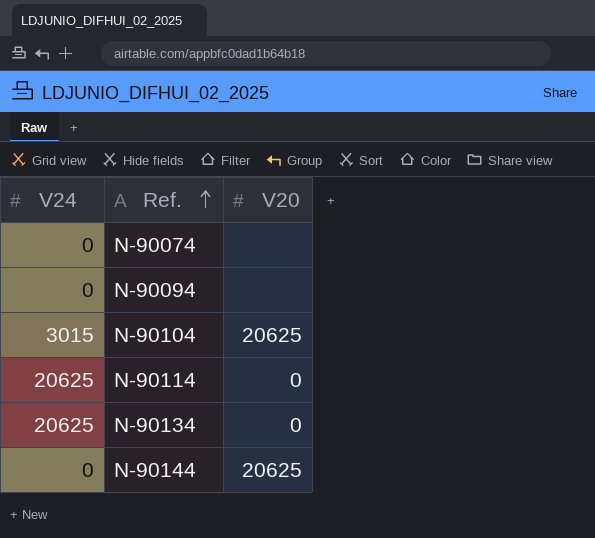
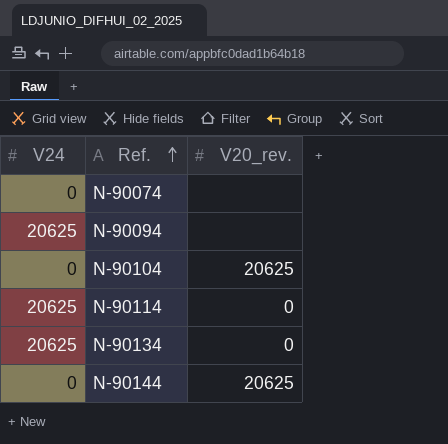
column name: V20 -> V20_rev.
N-90094 | V24: 0 -> 20625
N-90104 | V24: 3015 -> 0

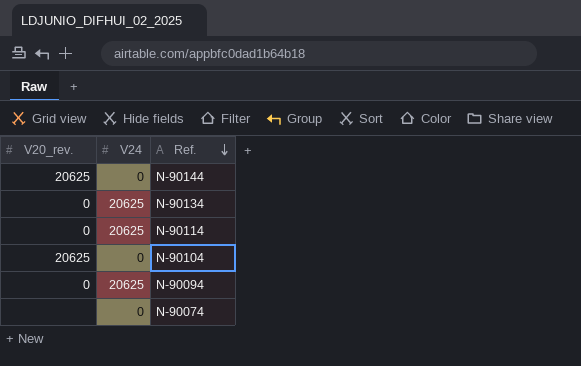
row order: Ref. ascending -> Ref. descending
column V20_rev. | position: 3 -> 1
N-90094 | V20_rev.: none -> 0

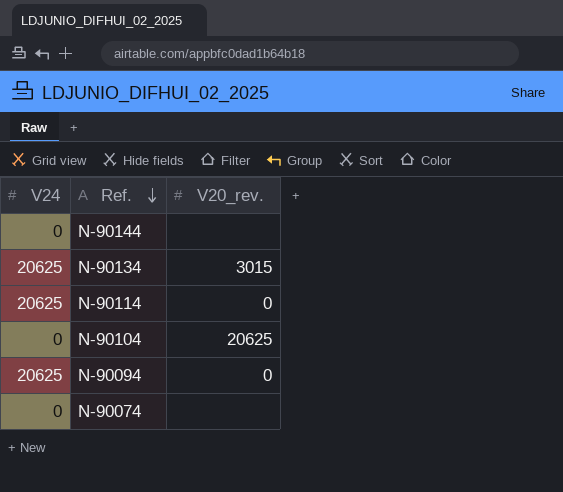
column V20_rev. | position: 1 -> 3
N-90144 | V20_rev.: 20625 -> none
N-90134 | V20_rev.: 0 -> 3015

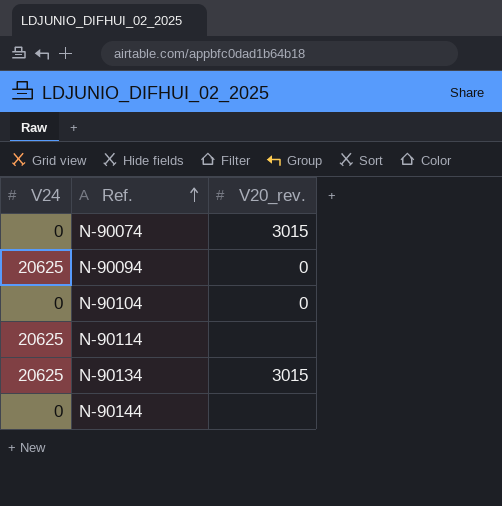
row order: Ref. descending -> Ref. ascending
N-90074 | V20_rev.: none -> 3015
N-90104 | V20_rev.: 20625 -> 0
N-90114 | V20_rev.: 0 -> none

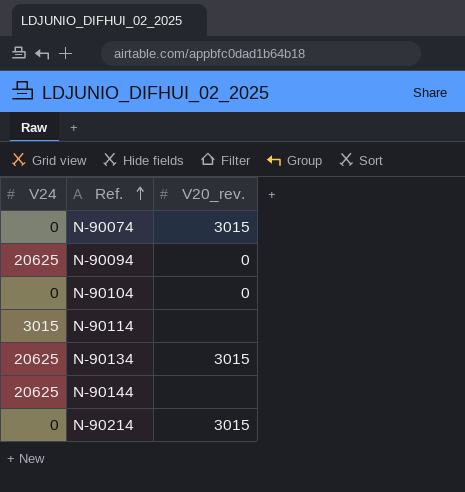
N-90114 | V24: 20625 -> 3015
N-90144 | V24: 0 -> 20625
row N-90214: none -> 0 | 3015

